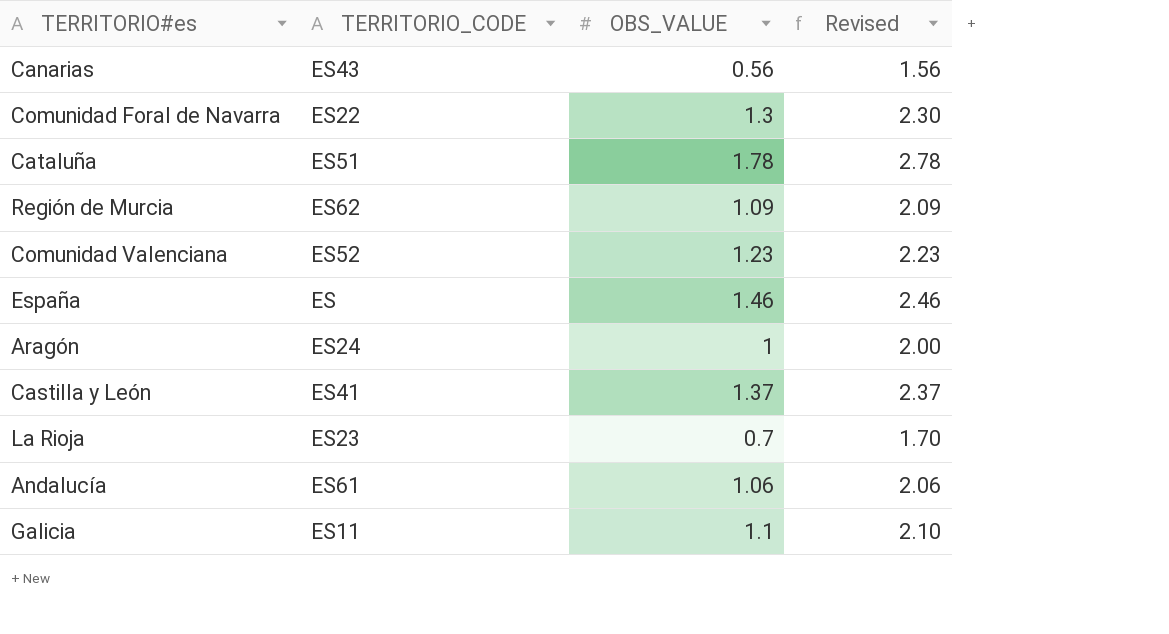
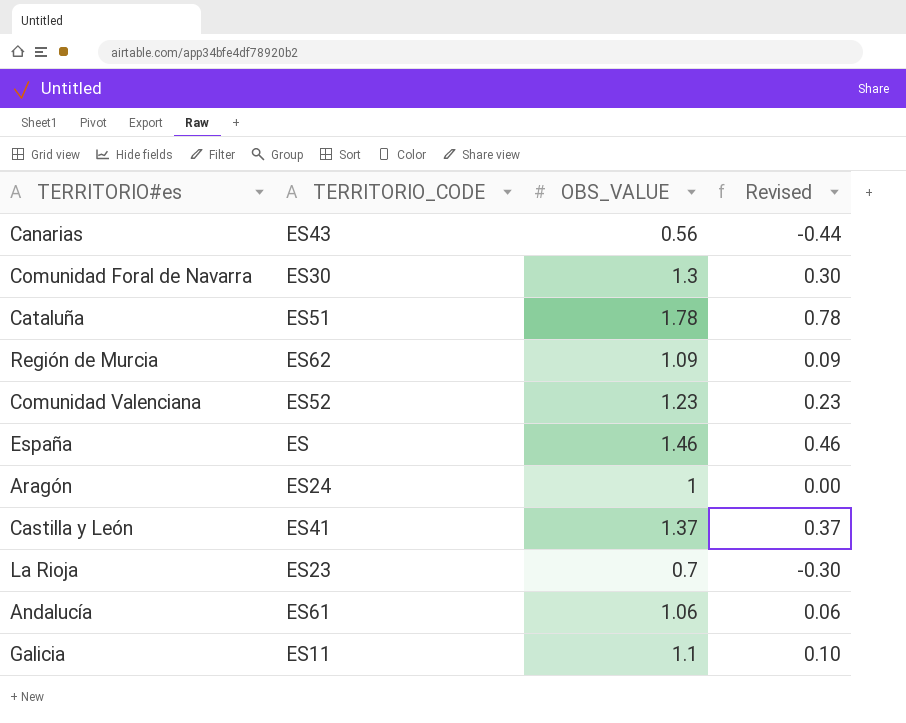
column Revised | formula: [OBS_VALUE] + 1 -> [OBS_VALUE] - 1
Comunidad Foral de Navarra | TERRITORIO_CODE: ES22 -> ES30

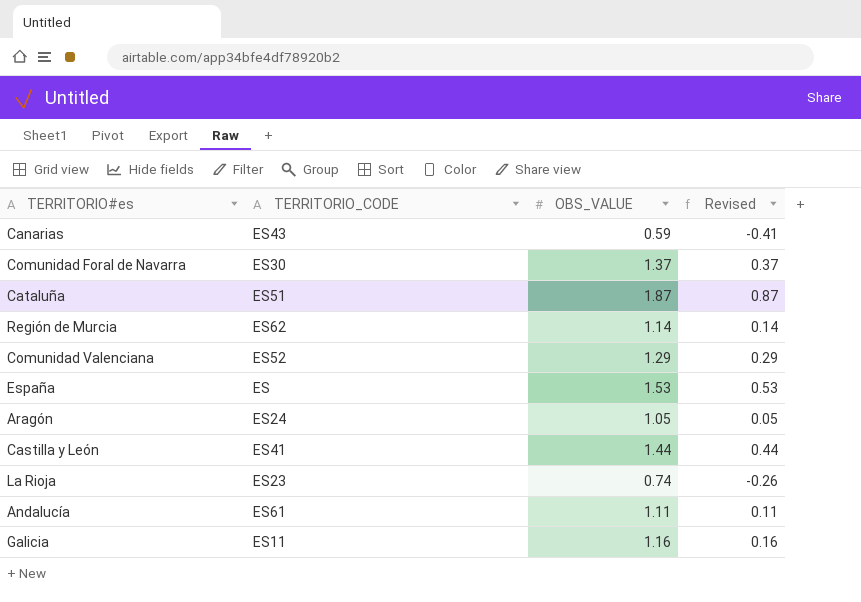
Canarias | OBS_VALUE: 0.56 -> 0.59
Canarias | Revised: -0.44 -> -0.41
Comunidad Foral de Navarra | OBS_VALUE: 1.3 -> 1.37
Comunidad Foral de Navarra | Revised: 0.30 -> 0.37
Cataluña | OBS_VALUE: 1.78 -> 1.87
Cataluña | Revised: 0.78 -> 0.87
Región de Murcia | OBS_VALUE: 1.09 -> 1.14
Región de Murcia | Revised: 0.09 -> 0.14
Comunidad Valenciana | OBS_VALUE: 1.23 -> 1.29
Comunidad Valenciana | Revised: 0.23 -> 0.29
España | OBS_VALUE: 1.46 -> 1.53
España | Revised: 0.46 -> 0.53
Aragón | OBS_VALUE: 1 -> 1.05
Aragón | Revised: 0.00 -> 0.05
Castilla y León | OBS_VALUE: 1.37 -> 1.44
Castilla y León | Revised: 0.37 -> 0.44
La Rioja | OBS_VALUE: 0.7 -> 0.74
La Rioja | Revised: -0.30 -> -0.26
Andalucía | OBS_VALUE: 1.06 -> 1.11
Andalucía | Revised: 0.06 -> 0.11
Galicia | OBS_VALUE: 1.1 -> 1.16
Galicia | Revised: 0.10 -> 0.16

